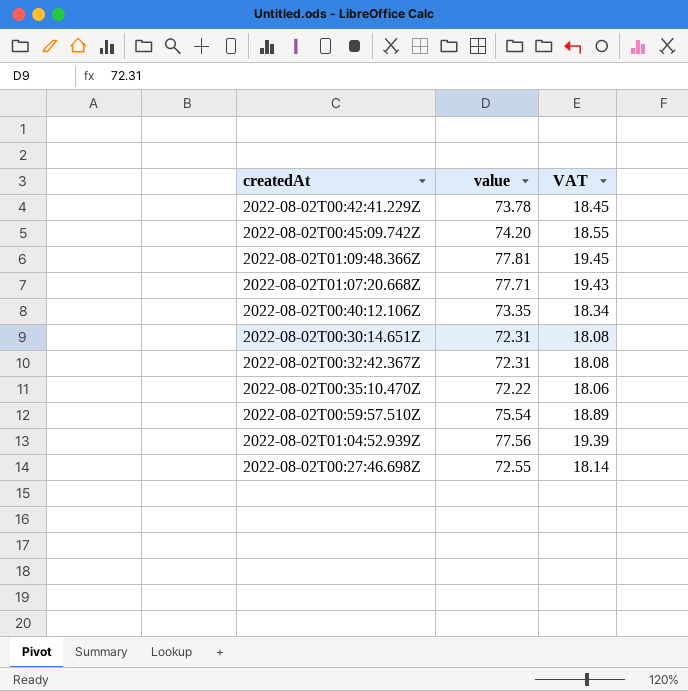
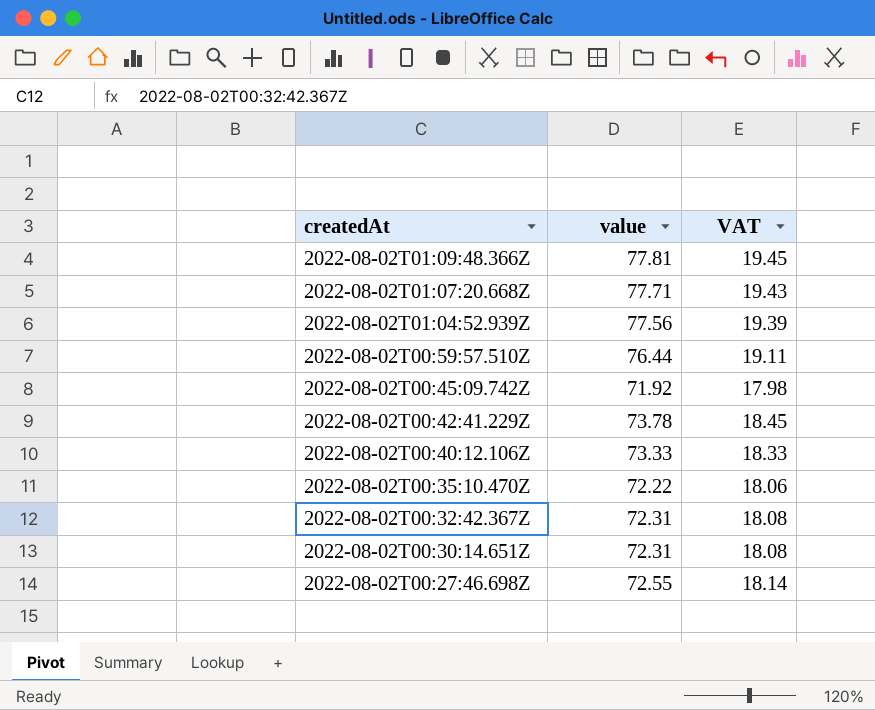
row order: none -> createdAt descending
2022-08-02T00:59:57.510Z | value: 75.54 -> 76.44
2022-08-02T00:59:57.510Z | VAT: 18.89 -> 19.11
2022-08-02T00:45:09.742Z | value: 74.20 -> 71.92
2022-08-02T00:45:09.742Z | VAT: 18.55 -> 17.98
2022-08-02T00:40:12.106Z | value: 73.35 -> 73.33
2022-08-02T00:40:12.106Z | VAT: 18.34 -> 18.33

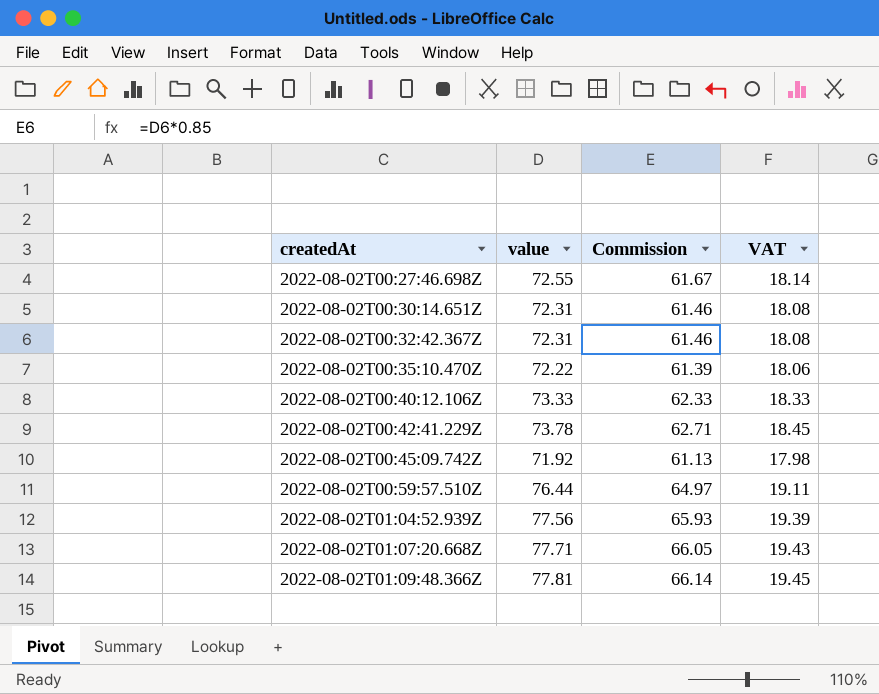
row order: createdAt descending -> createdAt ascending
column Commission | formula: none -> [value] * 0.85

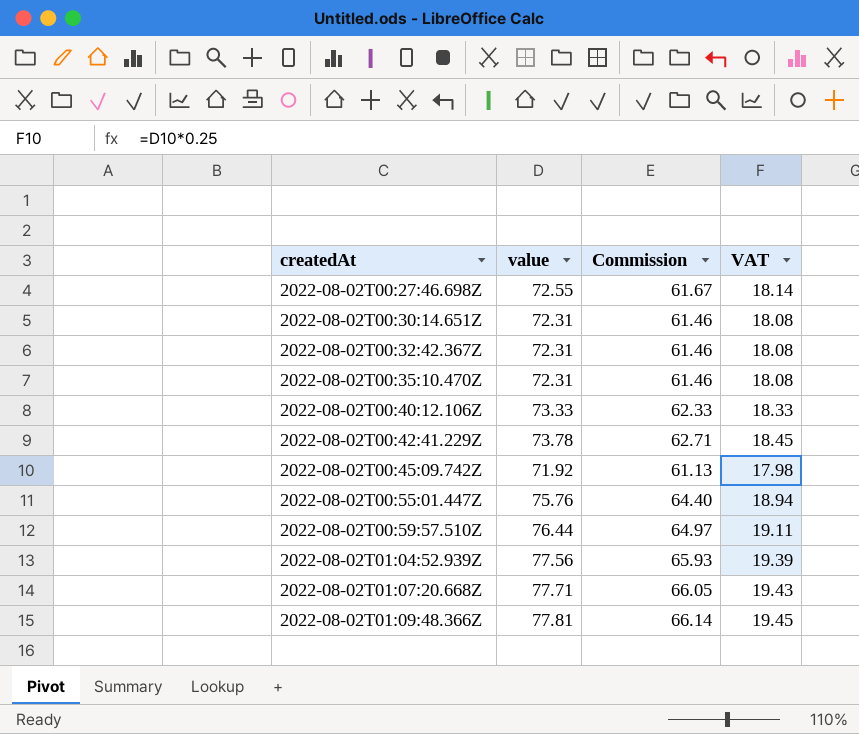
2022-08-02T00:35:10.470Z | value: 72.22 -> 72.31
2022-08-02T00:35:10.470Z | Commission: 61.39 -> 61.46
2022-08-02T00:35:10.470Z | VAT: 18.06 -> 18.08
row 2022-08-02T00:55:01.447Z: none -> 75.76 | 64.40 | 18.94

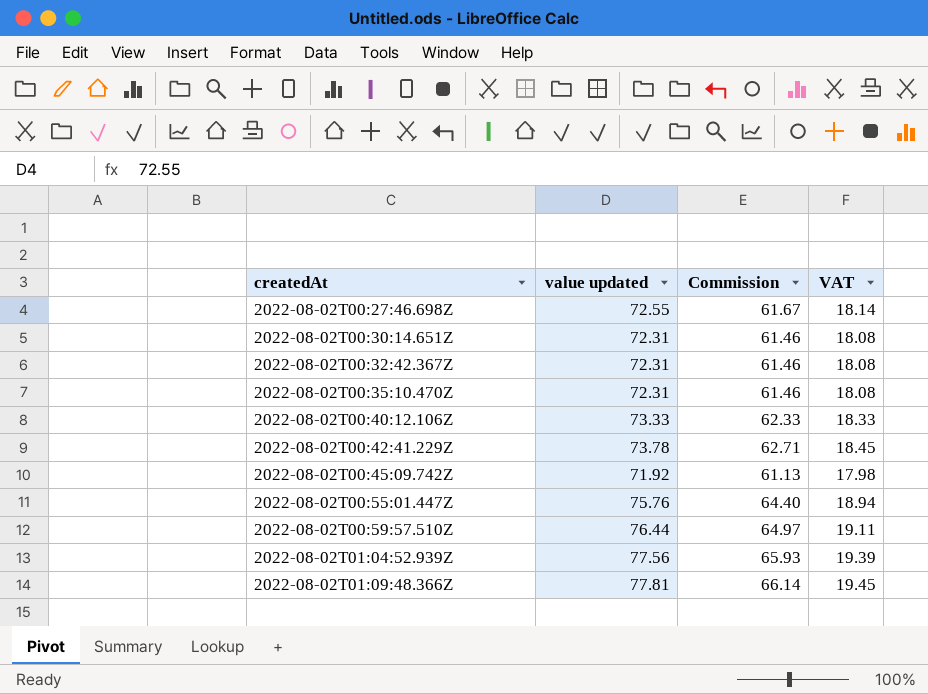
column name: value -> value updated
row 2022-08-02T01:07:20.668Z: 77.71 | 66.05 | 19.43 -> none

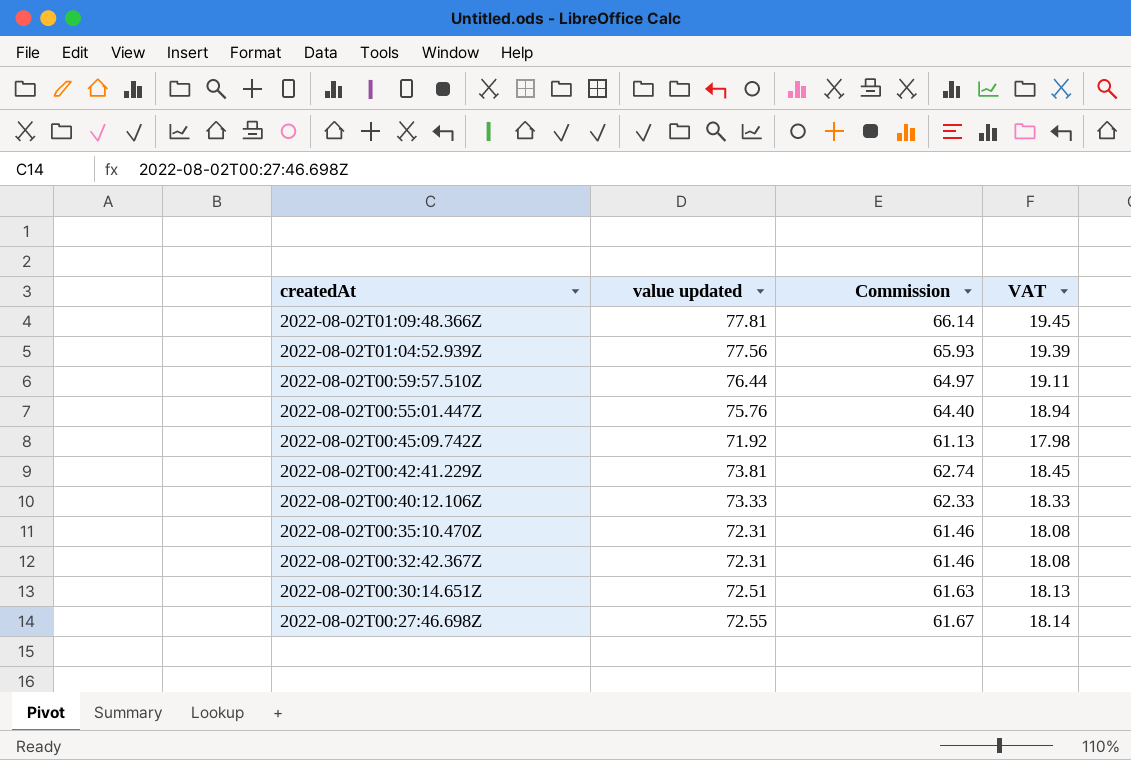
row order: createdAt ascending -> createdAt descending
2022-08-02T00:42:41.229Z | value updated: 73.78 -> 73.81
2022-08-02T00:42:41.229Z | Commission: 62.71 -> 62.74
2022-08-02T00:30:14.651Z | value updated: 72.31 -> 72.51
2022-08-02T00:30:14.651Z | Commission: 61.46 -> 61.63
2022-08-02T00:30:14.651Z | VAT: 18.08 -> 18.13

